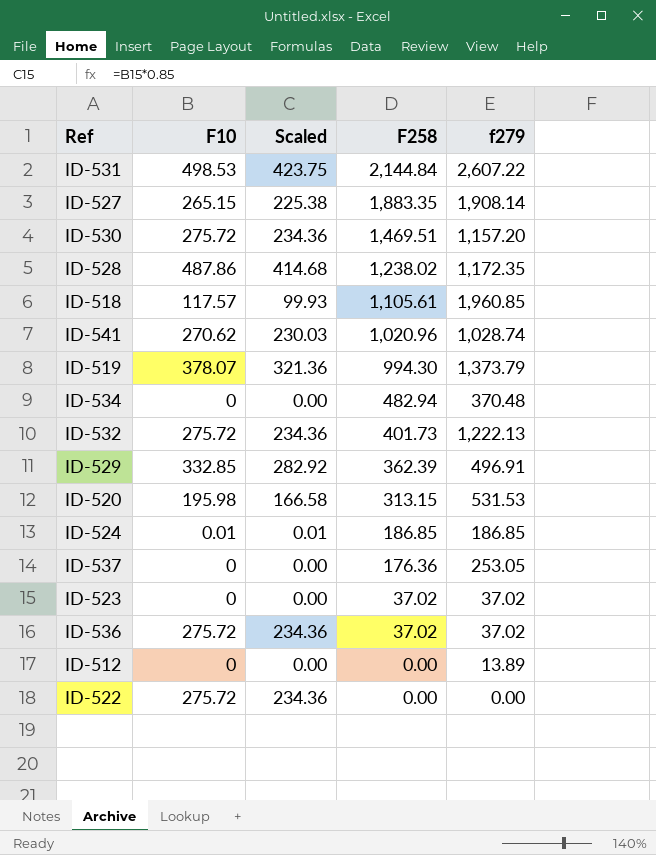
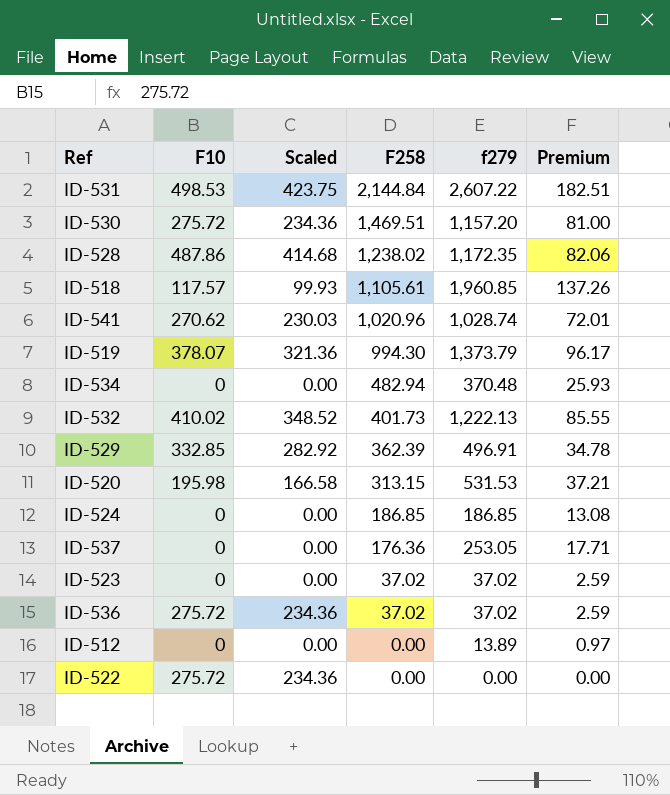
column Premium | formula: none -> [f279] * 0.07
row ID-527: 265.15 | 225.38 | 1,883.35 | 1,908.14 -> none
ID-532 | F10: 275.72 -> 410.02
ID-532 | Scaled: 234.36 -> 348.52
ID-524 | F10: 0.01 -> 0
ID-524 | Scaled: 0.01 -> 0.00

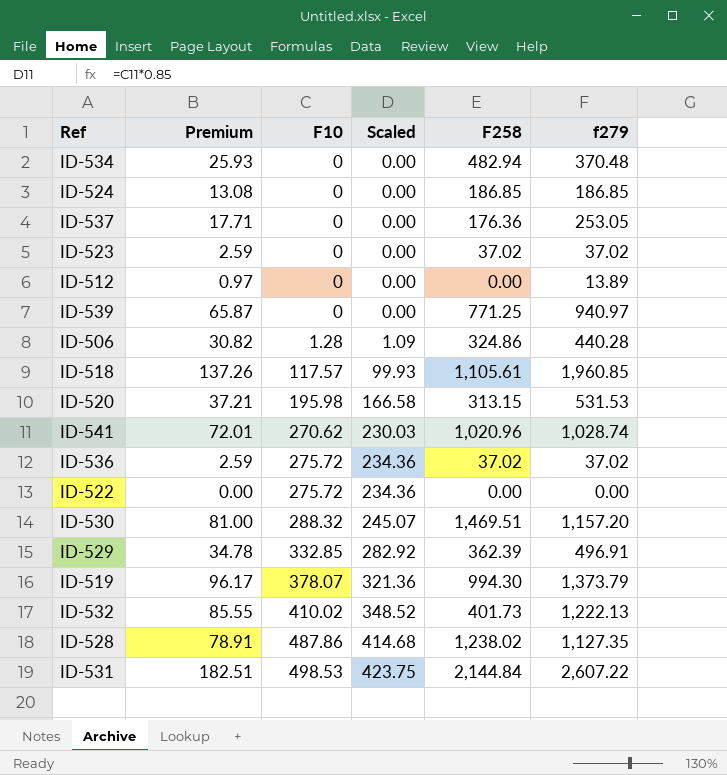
row order: F258 descending -> F10 ascending
column Premium | position: 6 -> 2
row ID-539: none -> 65.87 | 0 | 0.00 | 771.25 | 940.97
row ID-506: none -> 30.82 | 1.28 | 1.09 | 324.86 | 440.28
ID-530 | F10: 275.72 -> 288.32
ID-530 | Scaled: 234.36 -> 245.07
ID-528 | Premium: 82.06 -> 78.91
ID-528 | f279: 1,172.35 -> 1,127.35

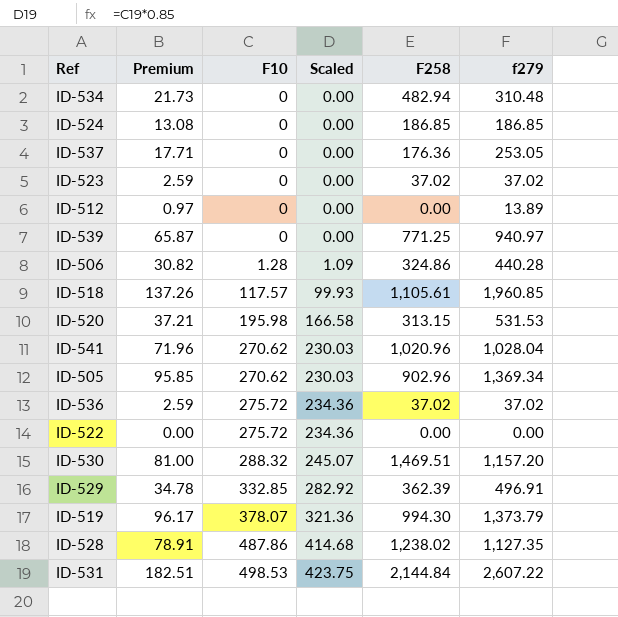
row ID-532: 85.55 | 410.02 | 348.52 | 401.73 | 1,222.13 -> none
ID-534 | Premium: 25.93 -> 21.73
ID-534 | f279: 370.48 -> 310.48
ID-541 | Premium: 72.01 -> 71.96
ID-541 | f279: 1,028.74 -> 1,028.04
row ID-505: none -> 95.85 | 270.62 | 230.03 | 902.96 | 1,369.34

